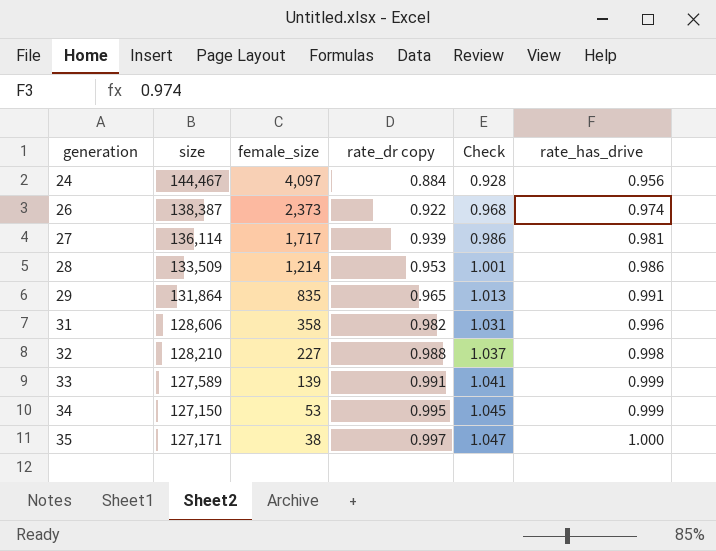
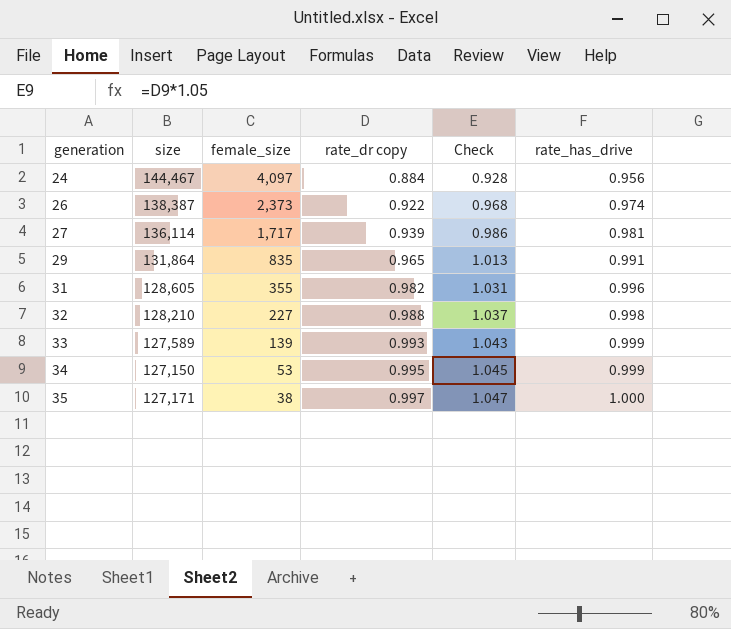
row 28: 133,509 | 1,214 | 0.953 | 1.001 | 0.986 -> none
31 | size: 128,606 -> 128,605
31 | female_size: 358 -> 355
33 | rate_dr copy: 0.991 -> 0.993
33 | Check: 1.041 -> 1.043

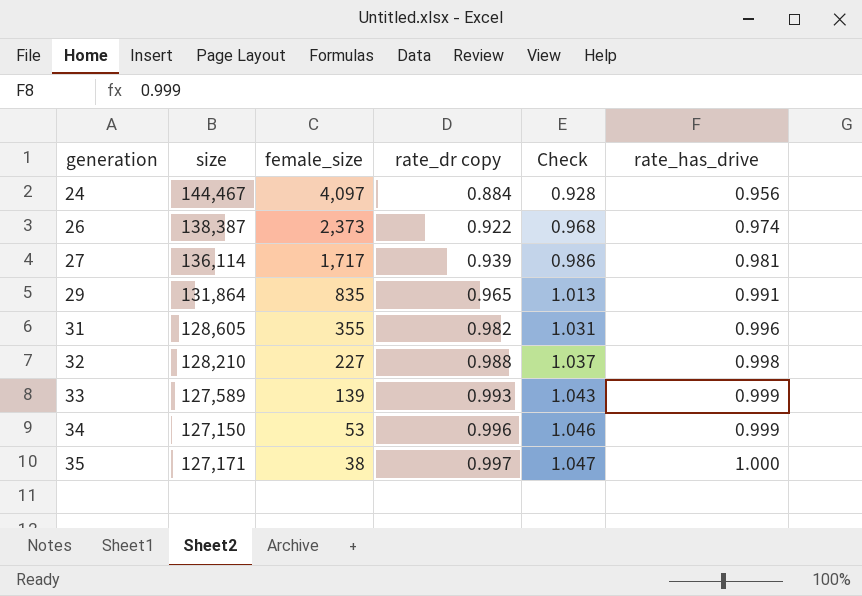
34 | rate_dr copy: 0.995 -> 0.996
34 | Check: 1.045 -> 1.046

